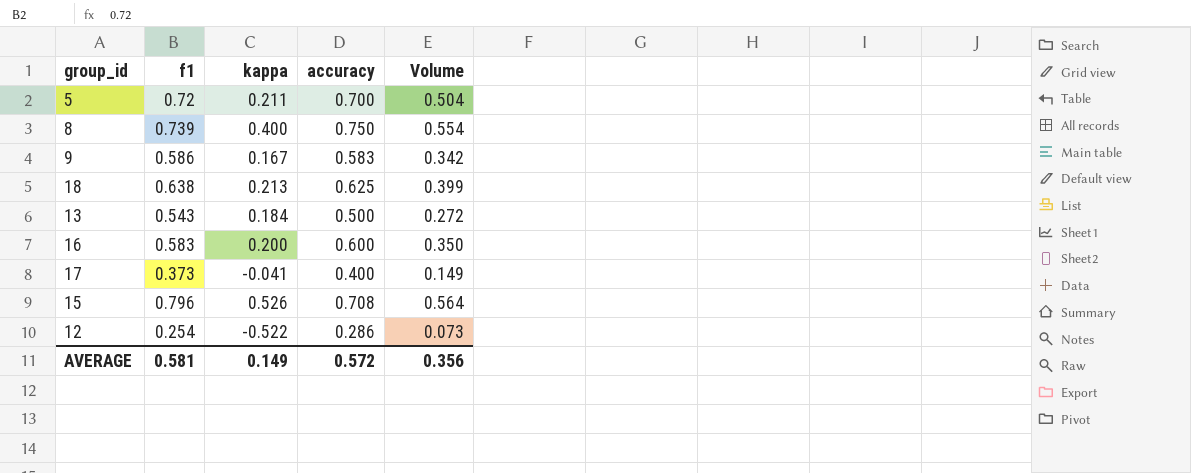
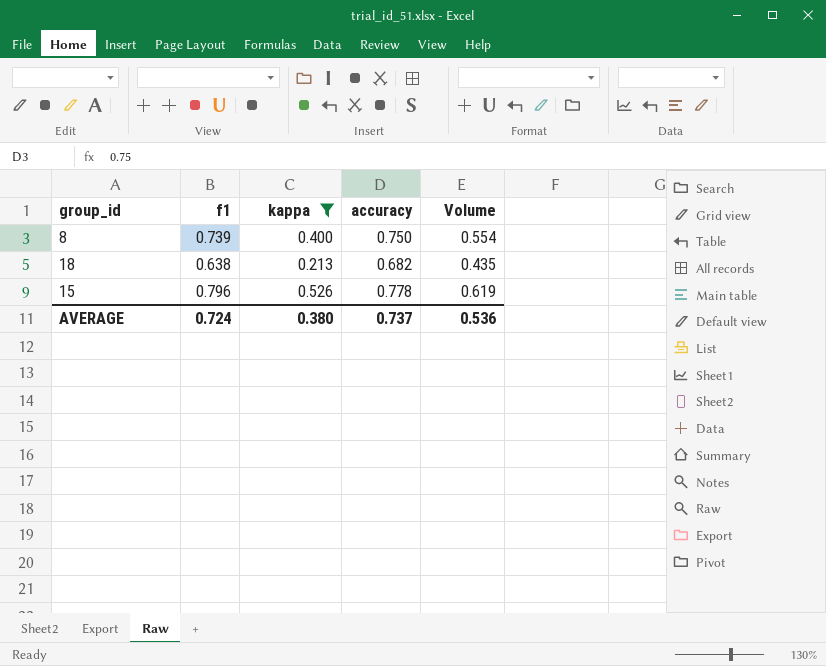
filter: none -> kappa >= 0.213
18 | accuracy: 0.625 -> 0.682
18 | Volume: 0.399 -> 0.435
15 | accuracy: 0.708 -> 0.778
15 | Volume: 0.564 -> 0.619
AVERAGE | f1: 0.581 -> 0.724
AVERAGE | kappa: 0.149 -> 0.380
AVERAGE | accuracy: 0.572 -> 0.737
AVERAGE | Volume: 0.356 -> 0.536

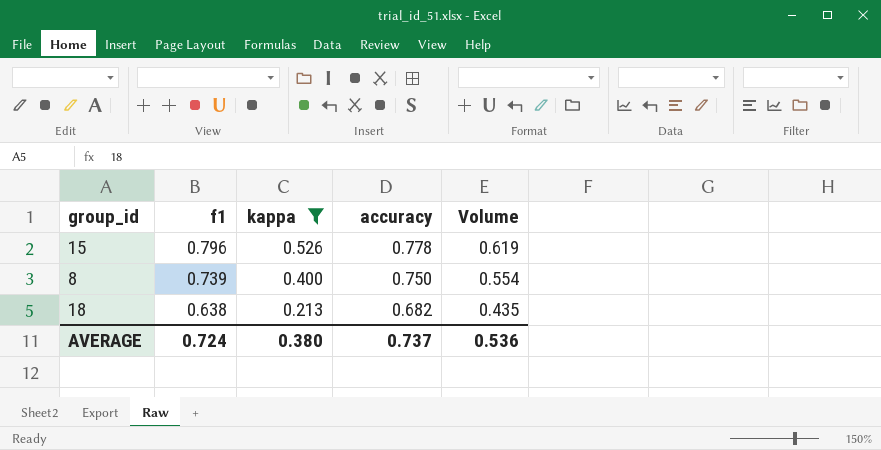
row order: none -> f1 descending

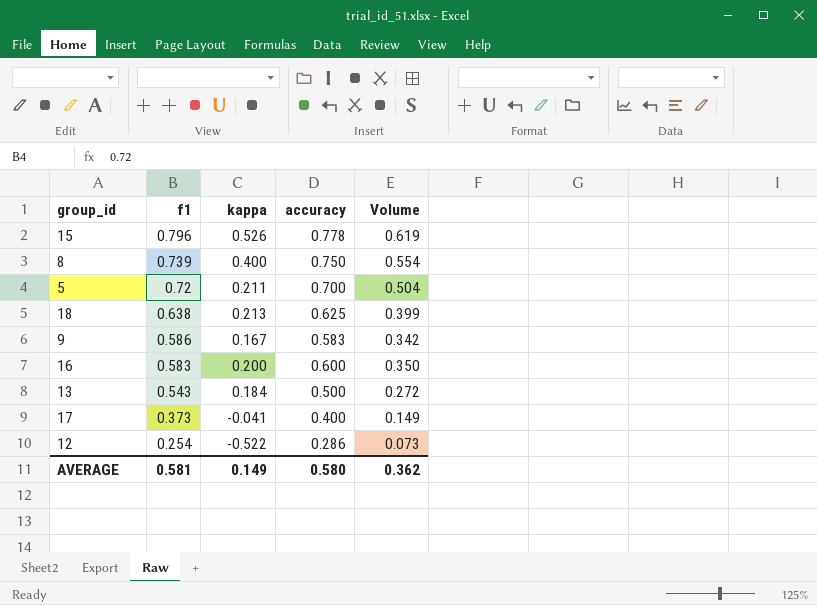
filter: kappa >= 0.213 -> none
18 | accuracy: 0.682 -> 0.625
18 | Volume: 0.435 -> 0.399
AVERAGE | f1: 0.724 -> 0.581
AVERAGE | kappa: 0.380 -> 0.149
AVERAGE | accuracy: 0.737 -> 0.580
AVERAGE | Volume: 0.536 -> 0.362

